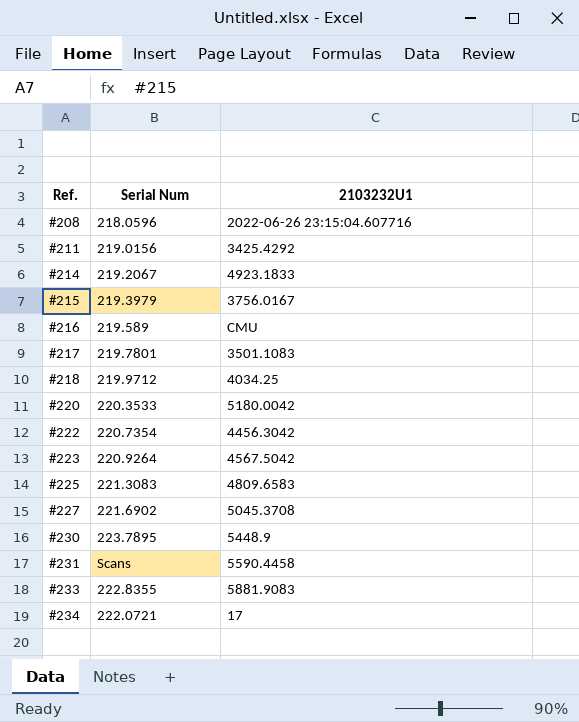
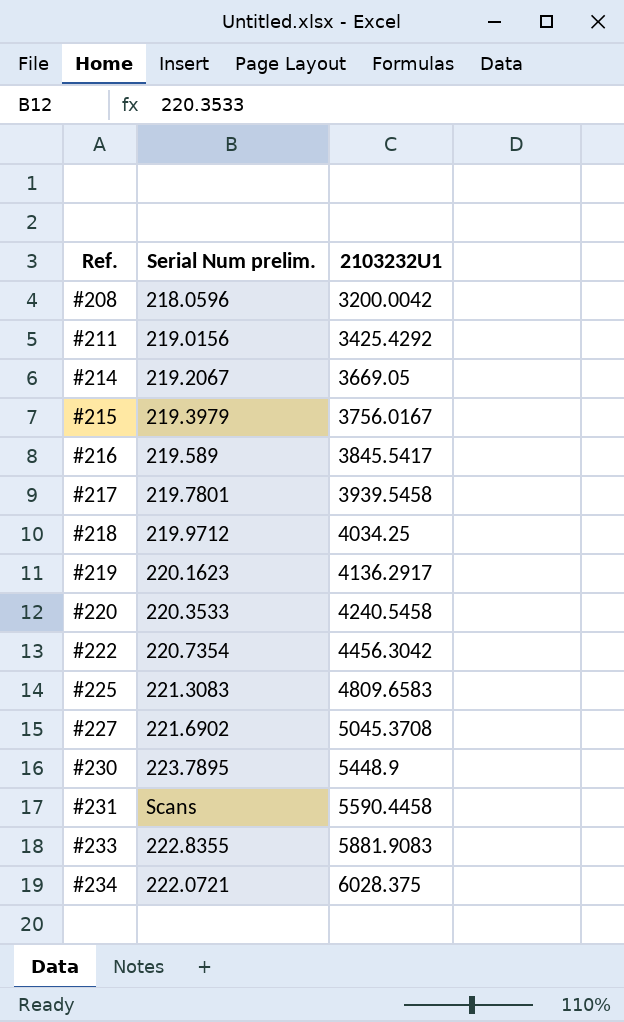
column name: Serial Num -> Serial Num prelim.
row #223: 220.9264 | 4567.5042 -> none
#208 | 2103232U1: 2022-06-26 23:15:04.607716 -> 3200.0042
#214 | 2103232U1: 4923.1833 -> 3669.05
#216 | 2103232U1: CMU -> 3845.5417
#217 | 2103232U1: 3501.1083 -> 3939.5458
row #219: none -> 220.1623 | 4136.2917
#220 | 2103232U1: 5180.0042 -> 4240.5458
#234 | 2103232U1: 17 -> 6028.375

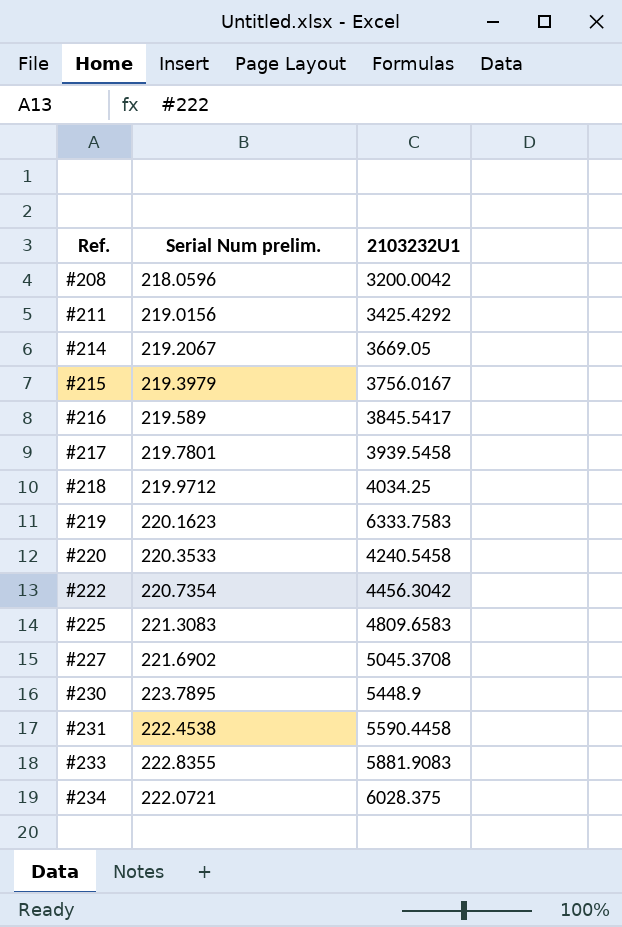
#219 | 2103232U1: 4136.2917 -> 6333.7583
#231 | Serial Num prelim.: Scans -> 222.4538

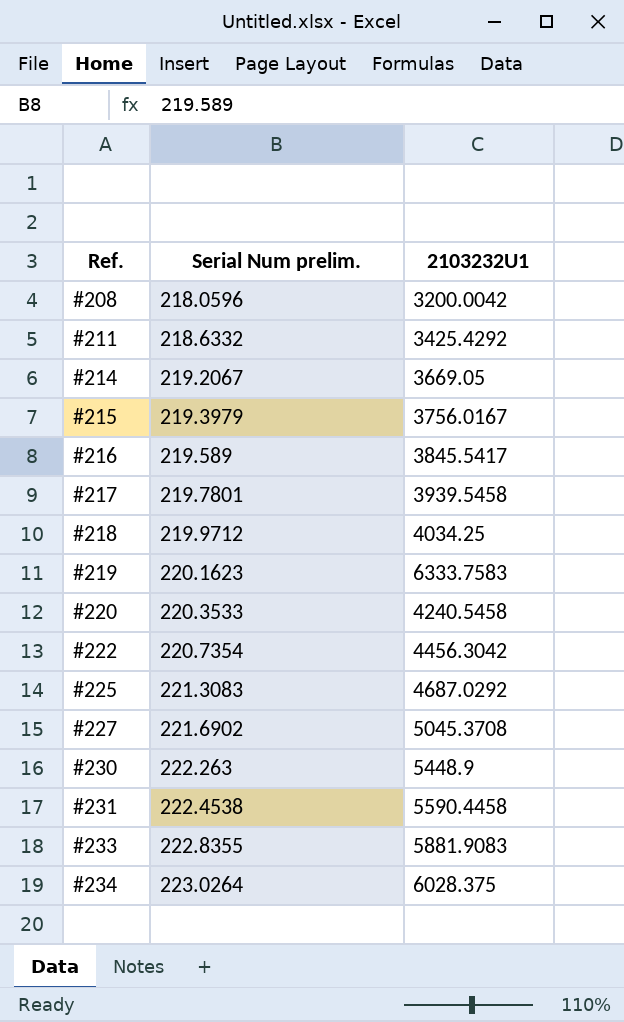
#211 | Serial Num prelim.: 219.0156 -> 218.6332
#225 | 2103232U1: 4809.6583 -> 4687.0292
#230 | Serial Num prelim.: 223.7895 -> 222.263
#234 | Serial Num prelim.: 222.0721 -> 223.0264

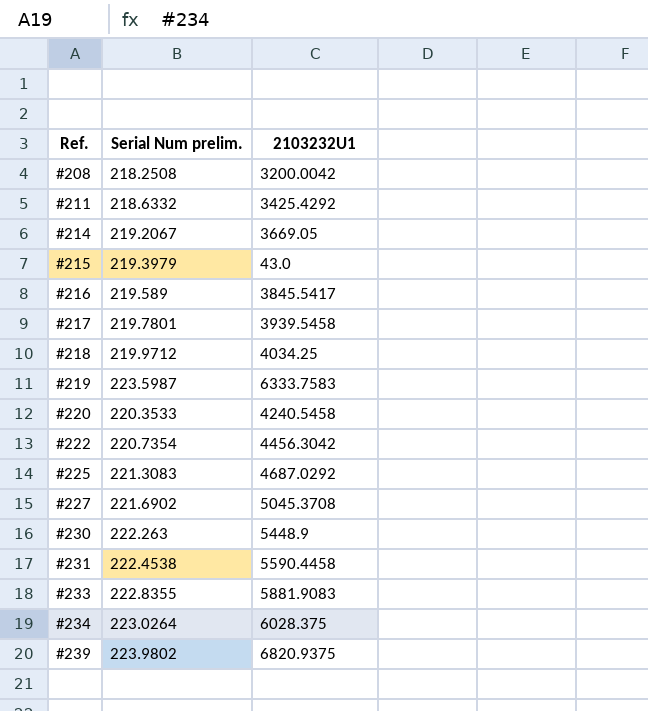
#208 | Serial Num prelim.: 218.0596 -> 218.2508
#215 | 2103232U1: 3756.0167 -> 43.0
#219 | Serial Num prelim.: 220.1623 -> 223.5987
row #239: none -> 223.9802 | 6820.9375

